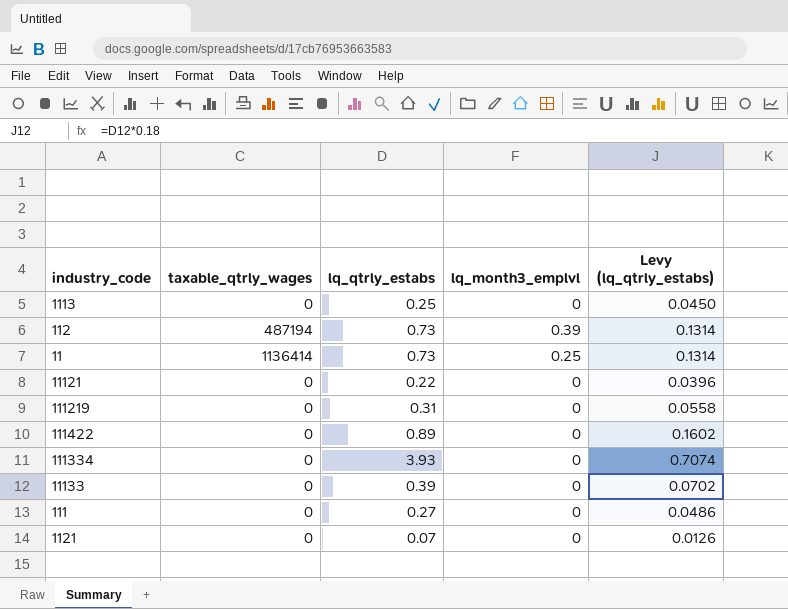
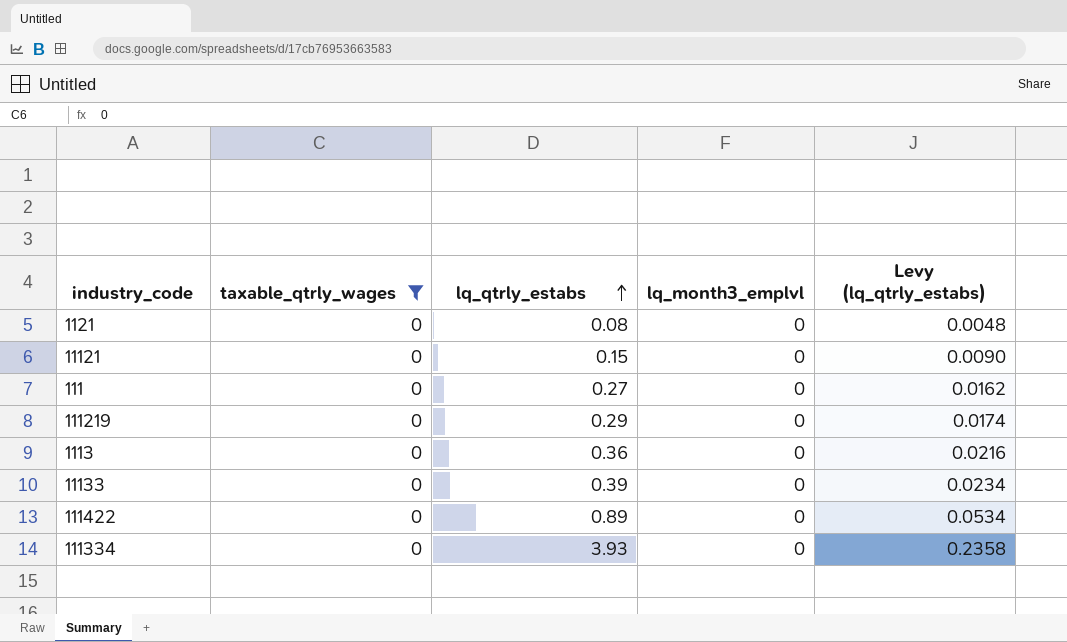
filter: none -> taxable_qtrly_wages = 0
row order: none -> lq_qtrly_estabs ascending
column Levy (lq_qtrly_estabs) | formula: [lq_qtrly_estabs] * 0.18 -> [lq_qtrly_estabs] * 0.06
1121 | lq_qtrly_estabs: 0.07 -> 0.08
11121 | lq_qtrly_estabs: 0.22 -> 0.15
111219 | lq_qtrly_estabs: 0.31 -> 0.29
1113 | lq_qtrly_estabs: 0.25 -> 0.36

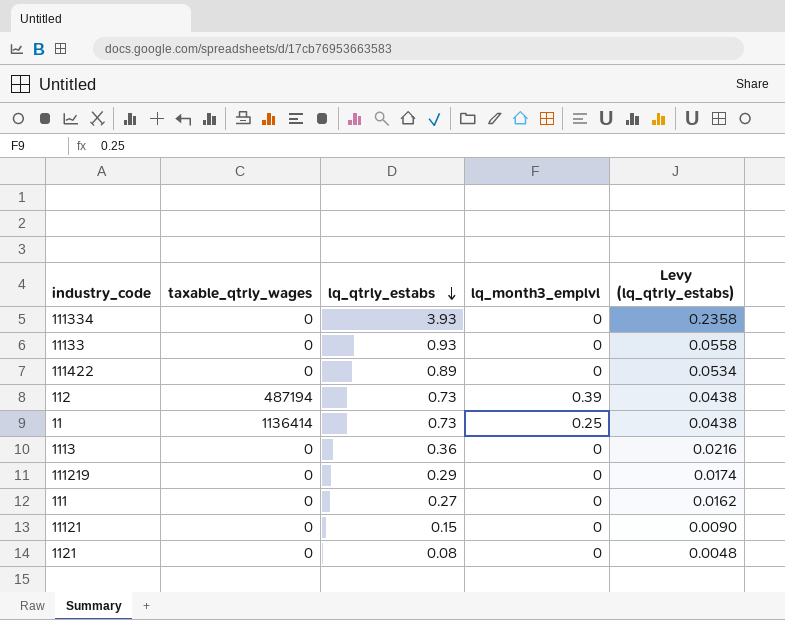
filter: taxable_qtrly_wages = 0 -> none
row order: lq_qtrly_estabs ascending -> lq_qtrly_estabs descending
11133 | lq_qtrly_estabs: 0.39 -> 0.93
11133 | Levy (lq_qtrly_estabs): 0.0234 -> 0.0558

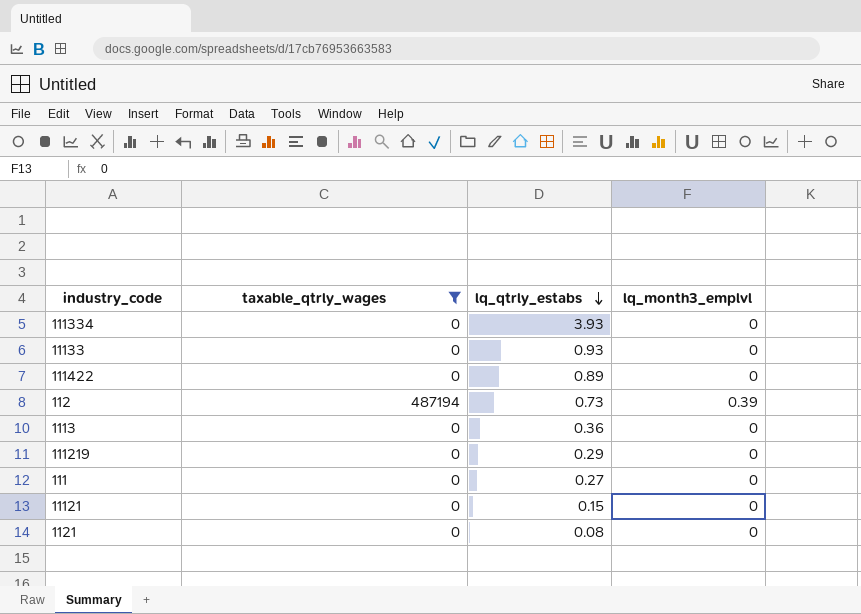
filter: none -> taxable_qtrly_wages != 1136414
column Levy (lq_qtrly_estabs) | formula: [lq_qtrly_estabs] * 0.06 -> none

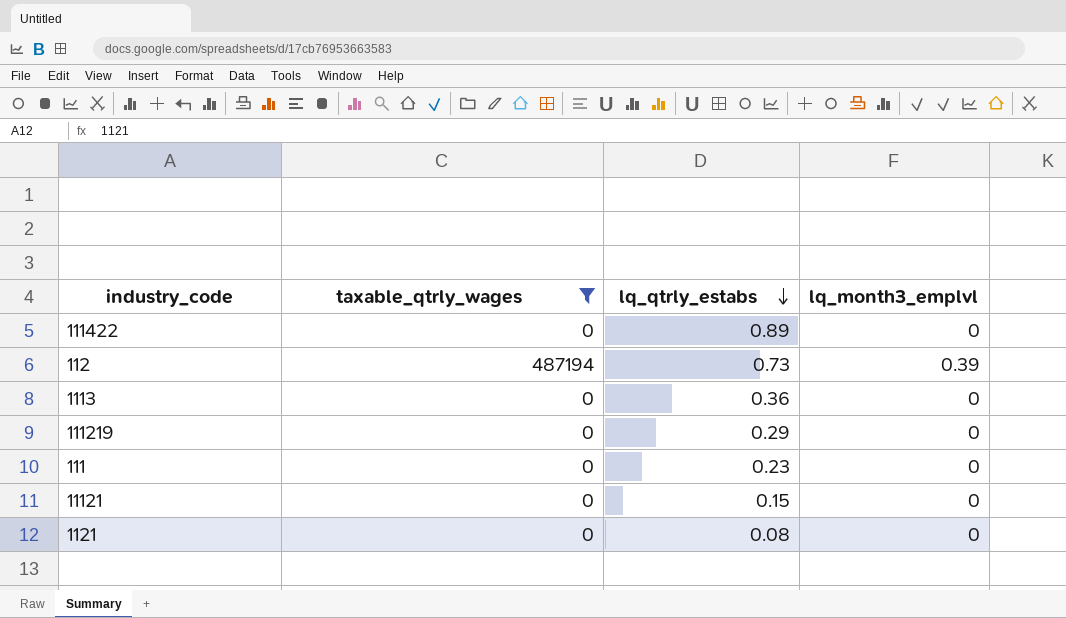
row 111334: 0 | 3.93 | 0 -> none
row 11133: 0 | 0.93 | 0 -> none
111 | lq_qtrly_estabs: 0.27 -> 0.23

